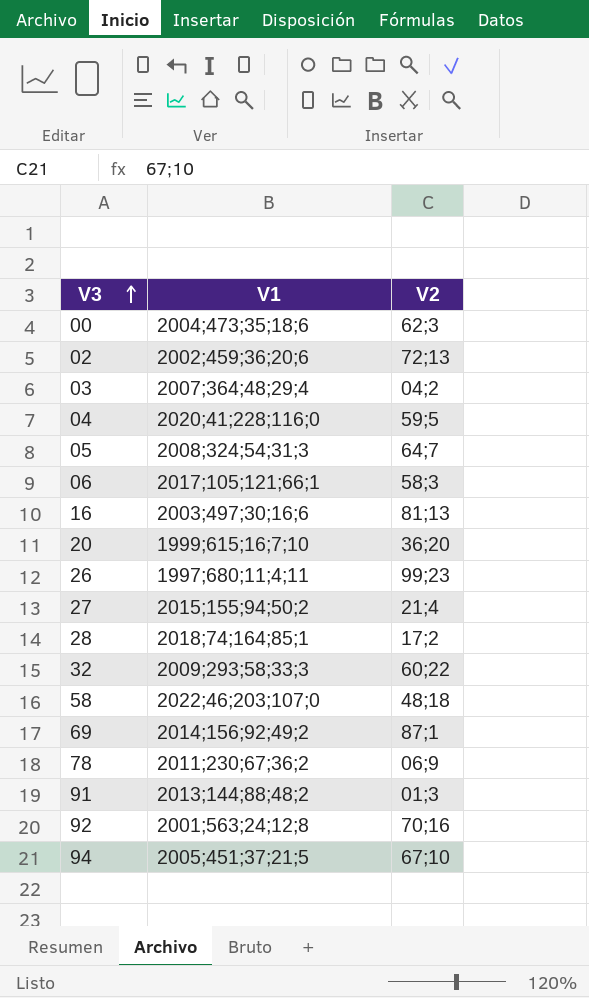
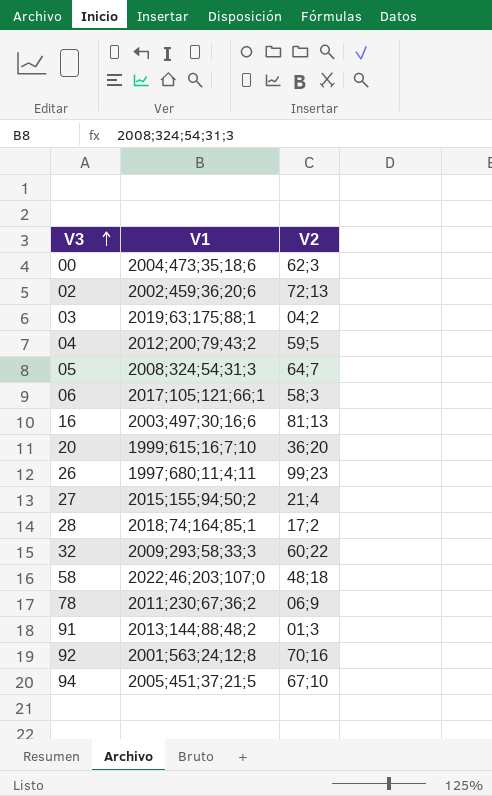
row 69: 2014;156;92;49;2 | 87;1 -> none
03 | V1: 2007;364;48;29;4 -> 2019;63;175;88;1
04 | V1: 2020;41;228;116;0 -> 2012;200;79;43;2

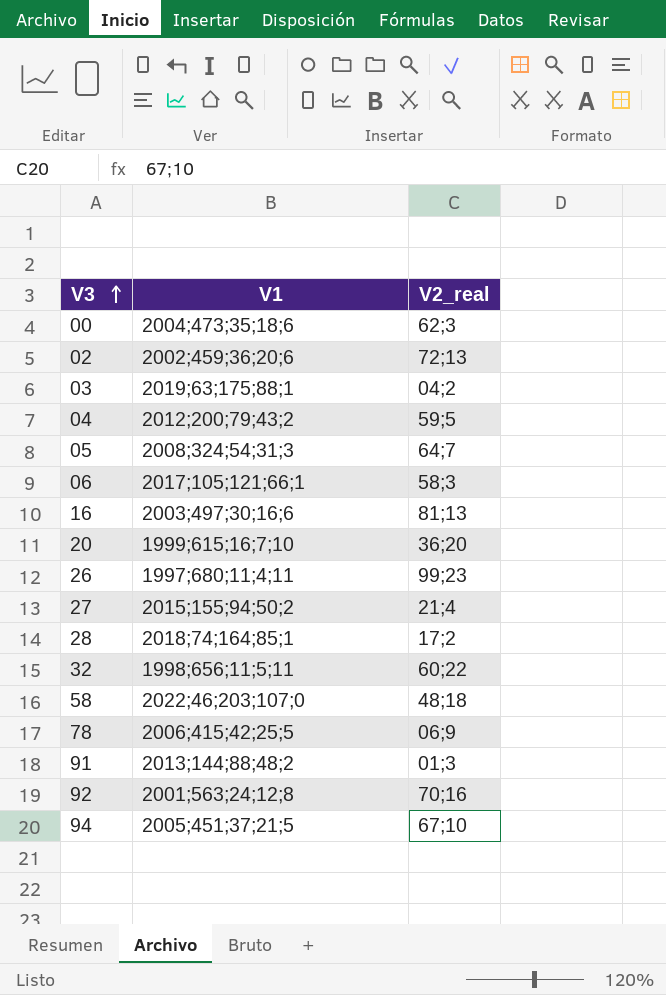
column name: V2 -> V2_real
32 | V1: 2009;293;58;33;3 -> 1998;656;11;5;11
78 | V1: 2011;230;67;36;2 -> 2006;415;42;25;5

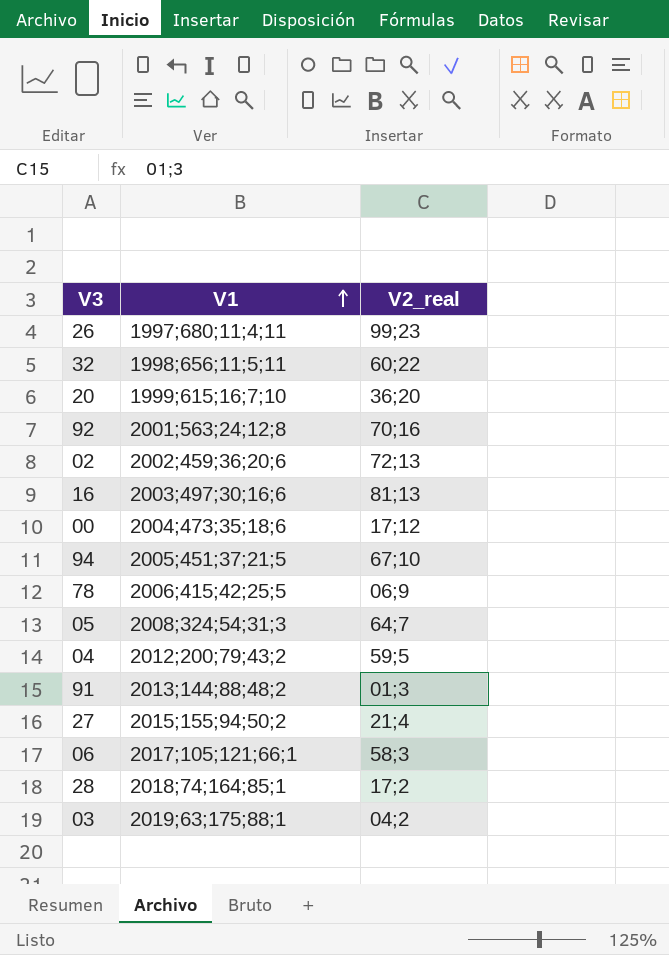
row order: V3 ascending -> V1 ascending
row 58: 2022;46;203;107;0 | 48;18 -> none
00 | V2_real: 62;3 -> 17;12

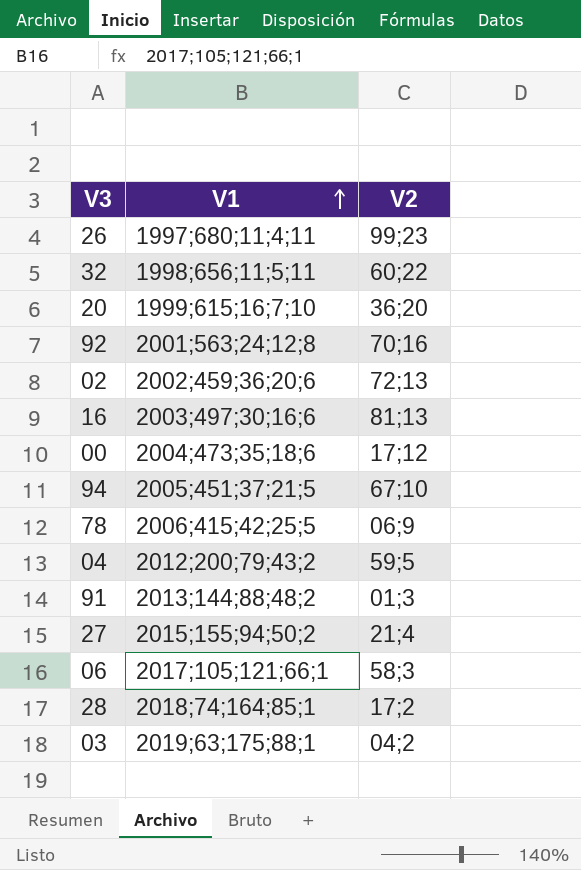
column name: V2_real -> V2
row 05: 2008;324;54;31;3 | 64;7 -> none

